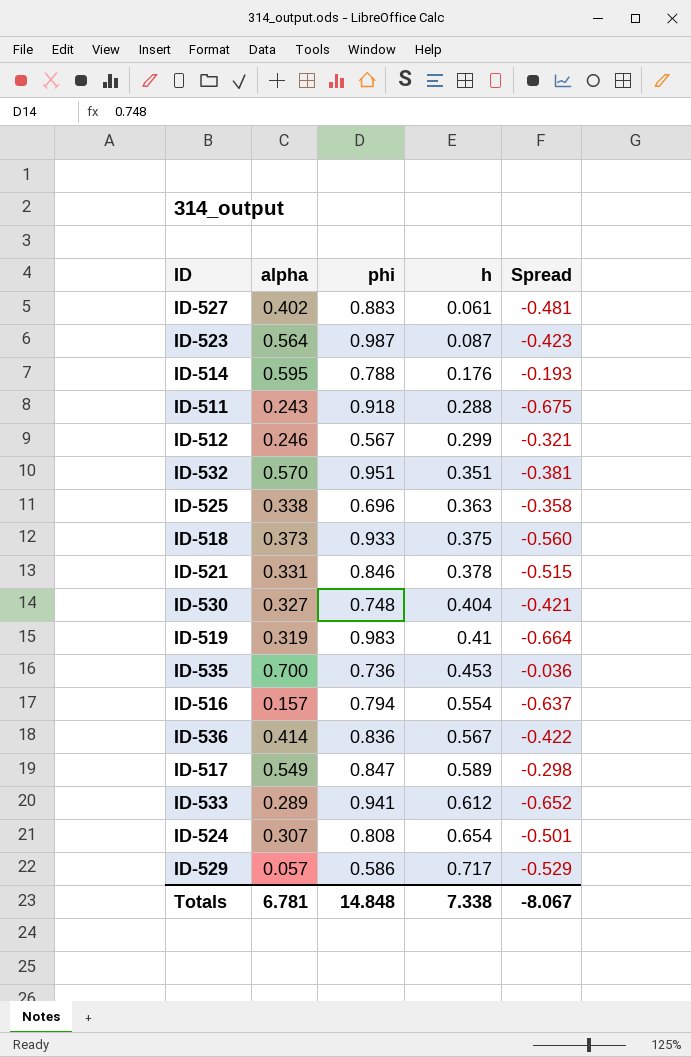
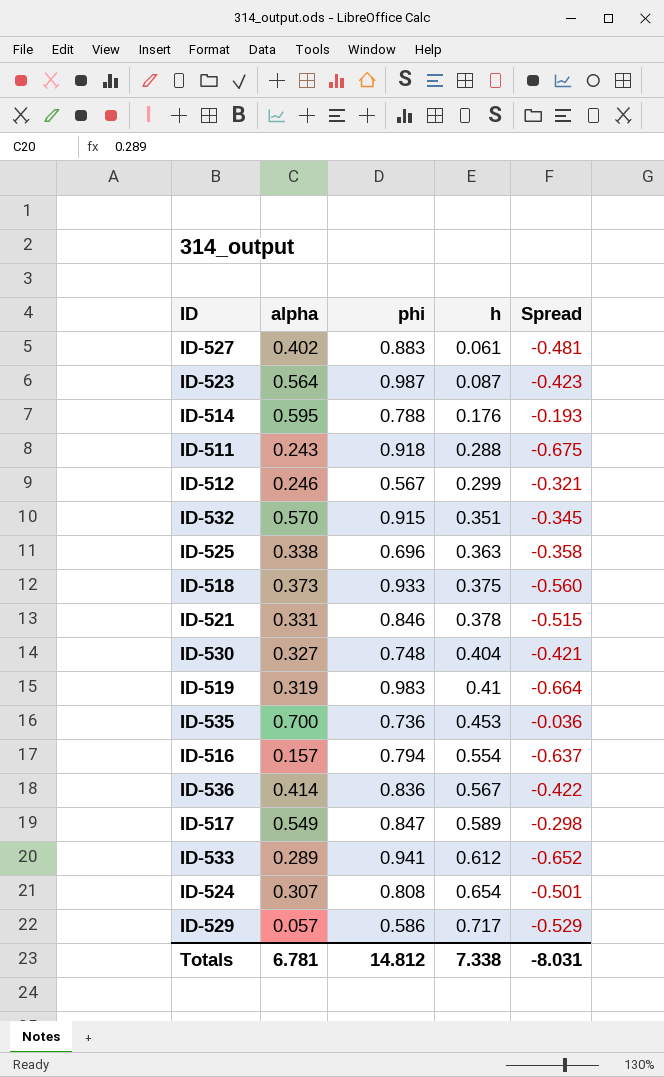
ID-532 | phi: 0.951 -> 0.915
ID-532 | Spread: -0.381 -> -0.345
Totals | phi: 14.848 -> 14.812
Totals | Spread: -8.067 -> -8.031

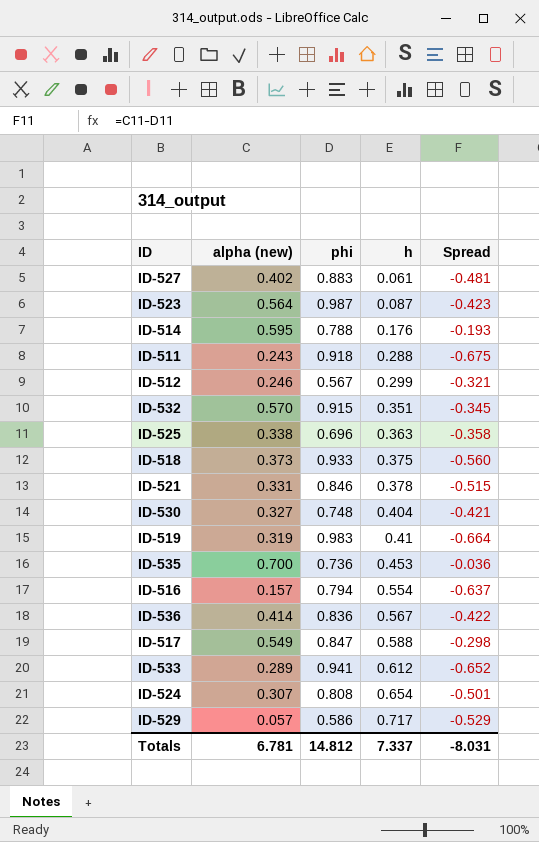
column name: alpha -> alpha (new)
ID-517 | h: 0.589 -> 0.588
Totals | h: 7.338 -> 7.337

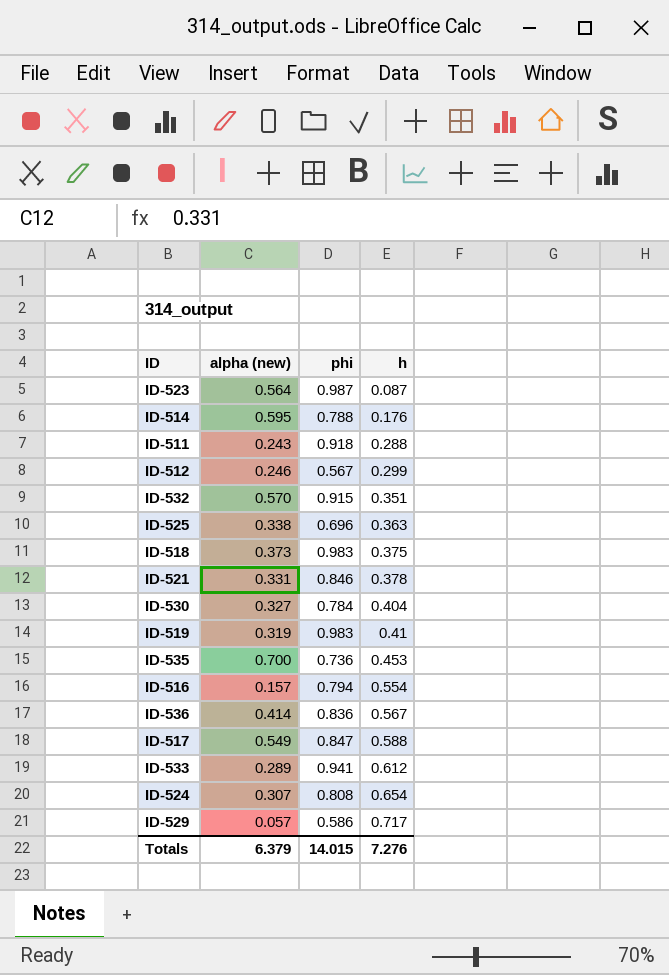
column Spread | formula: [alpha (new)] - [phi] -> none
row ID-527: 0.402 | 0.883 | 0.061 | -0.481 -> none
ID-518 | phi: 0.933 -> 0.983
ID-530 | phi: 0.748 -> 0.784
Totals | alpha (new): 6.781 -> 6.379
Totals | phi: 14.812 -> 14.015
Totals | h: 7.337 -> 7.276

